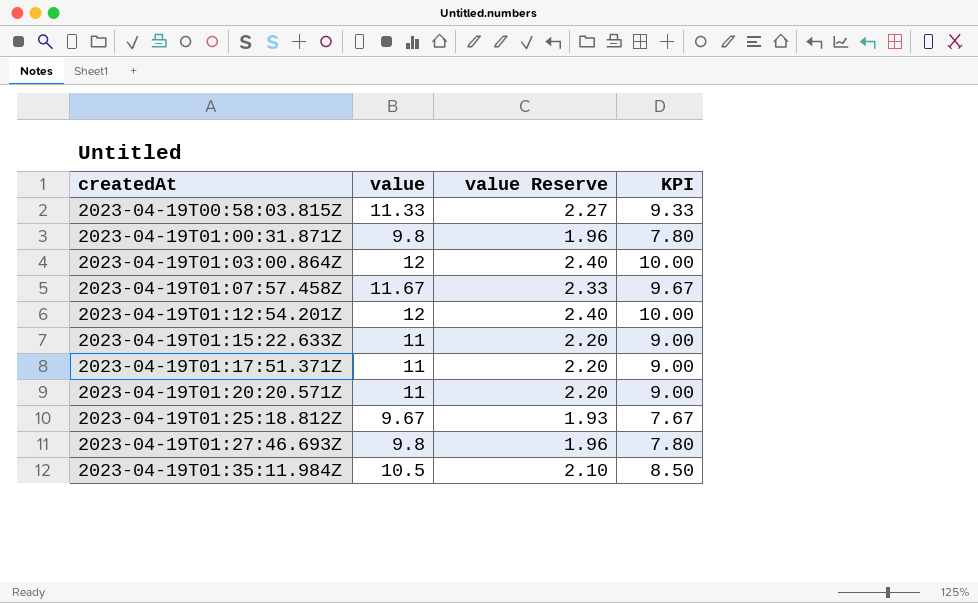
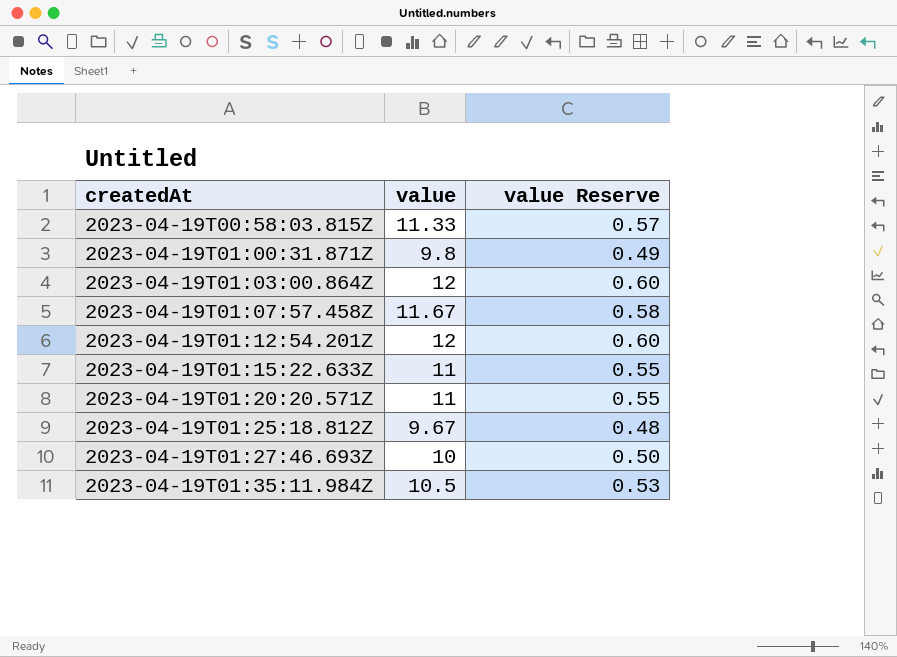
column KPI | formula: [value] - 2 -> none
column value Reserve | formula: [value] * 0.2 -> [value] * 0.05
row 2023-04-19T01:17:51.371Z: 11 | 2.20 | 9.00 -> none
2023-04-19T01:27:46.693Z | value: 9.8 -> 10

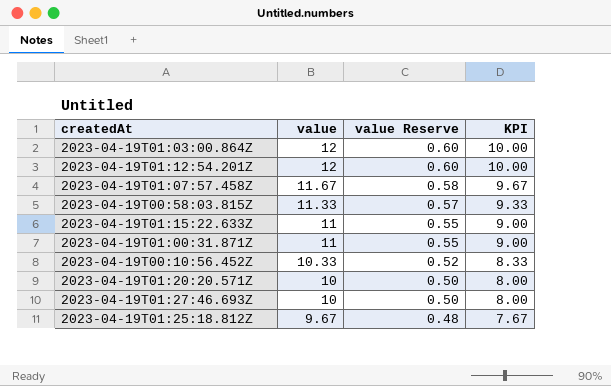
row order: createdAt ascending -> value descending
column KPI | formula: none -> [value] - 2
row 2023-04-19T01:35:11.984Z: 10.5 | 0.53 -> none
2023-04-19T01:00:31.871Z | value: 9.8 -> 11
2023-04-19T01:00:31.871Z | value Reserve: 0.49 -> 0.55
row 2023-04-19T00:10:56.452Z: none -> 10.33 | 0.52 | 8.33
2023-04-19T01:20:20.571Z | value: 11 -> 10
2023-04-19T01:20:20.571Z | value Reserve: 0.55 -> 0.50

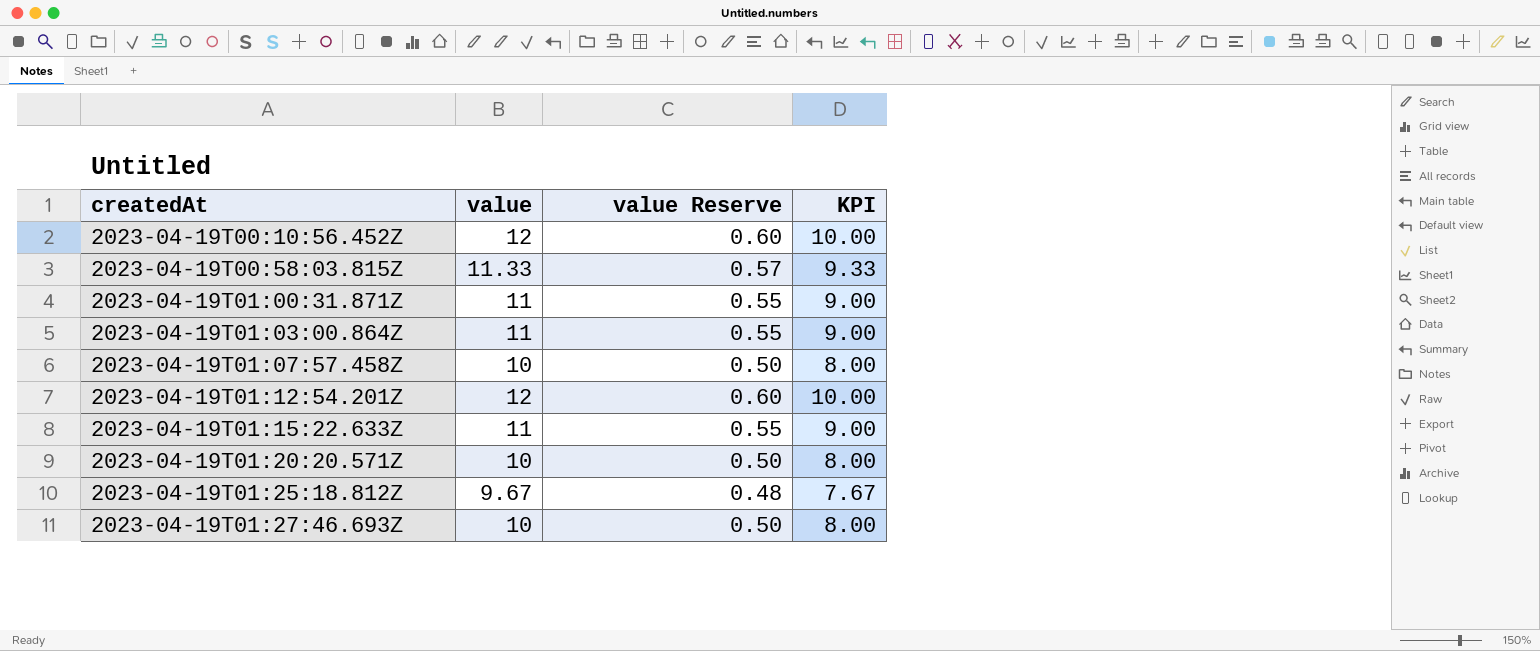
row order: value descending -> createdAt ascending
2023-04-19T00:10:56.452Z | value: 10.33 -> 12
2023-04-19T00:10:56.452Z | value Reserve: 0.52 -> 0.60
2023-04-19T00:10:56.452Z | KPI: 8.33 -> 10.00
2023-04-19T01:03:00.864Z | value: 12 -> 11
2023-04-19T01:03:00.864Z | value Reserve: 0.60 -> 0.55
2023-04-19T01:03:00.864Z | KPI: 10.00 -> 9.00
2023-04-19T01:07:57.458Z | value: 11.67 -> 10
2023-04-19T01:07:57.458Z | value Reserve: 0.58 -> 0.50
2023-04-19T01:07:57.458Z | KPI: 9.67 -> 8.00

